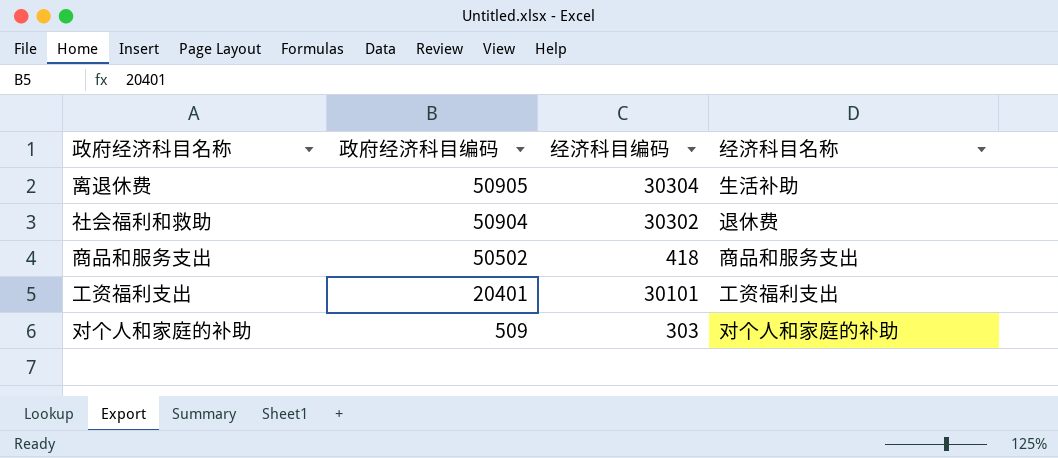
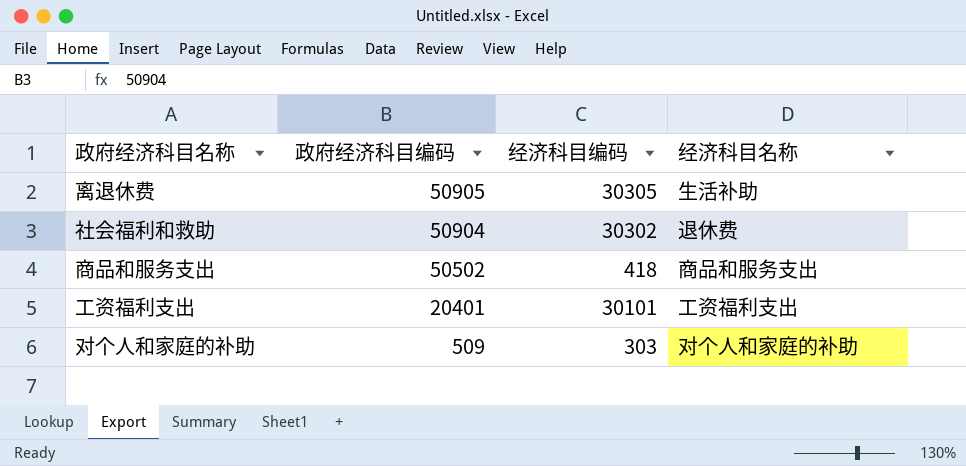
离退休费 | 经济科目编码: 30304 -> 30305

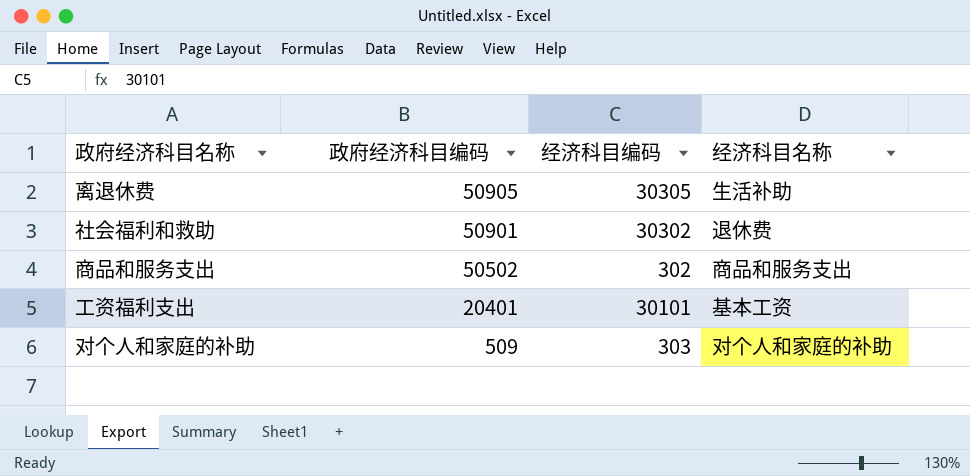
社会福利和救助 | 政府经济科目编码: 50904 -> 50901
商品和服务支出 | 经济科目编码: 418 -> 302
工资福利支出 | 经济科目名称: 工资福利支出 -> 基本工资

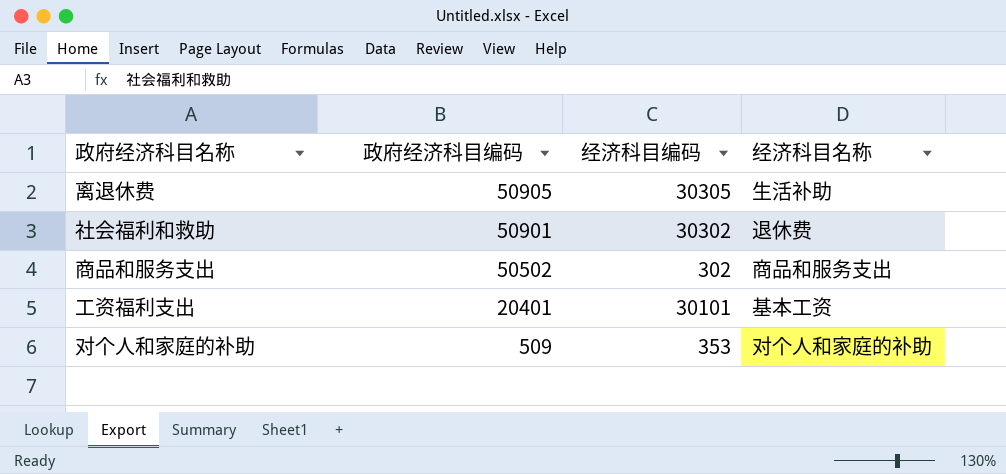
对个人和家庭的补助 | 经济科目编码: 303 -> 353

